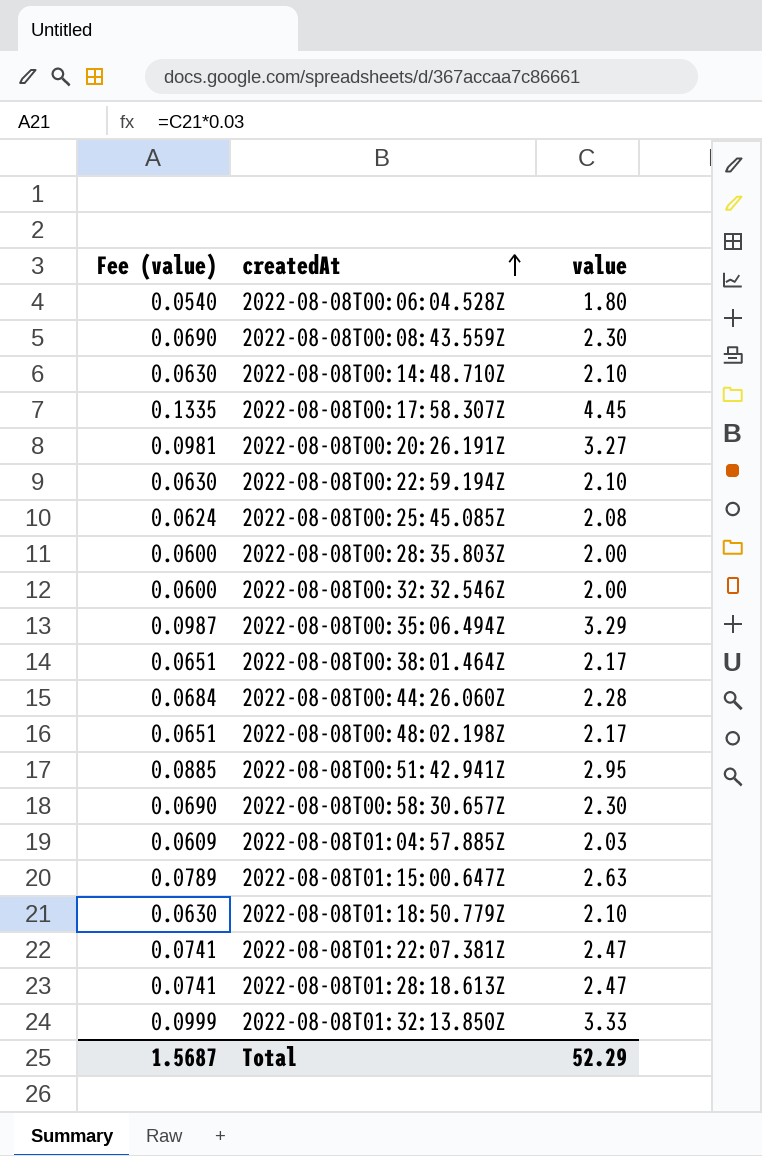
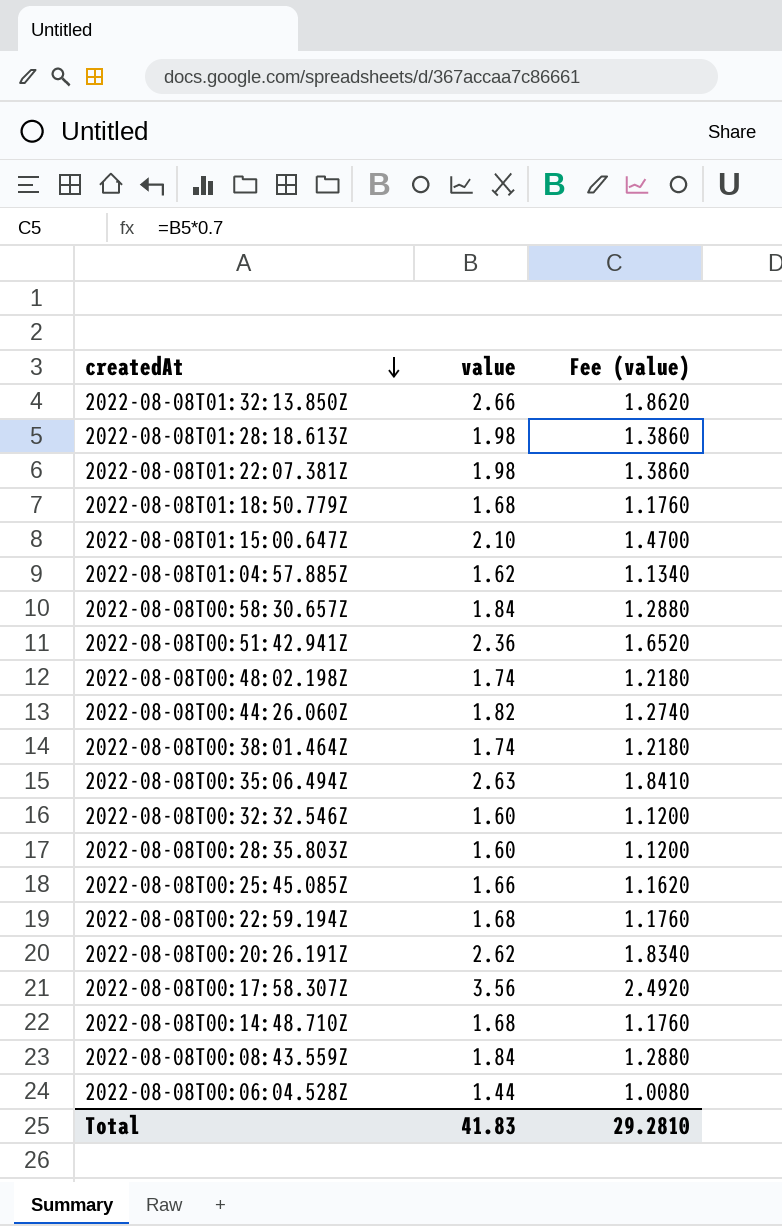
row order: createdAt ascending -> createdAt descending
column Fee (value) | formula: [value] * 0.03 -> [value] * 0.7
column Fee (value) | position: 1 -> 3
2022-08-08T01:32:13.850Z | value: 3.33 -> 2.66
2022-08-08T01:28:18.613Z | value: 2.47 -> 1.98
2022-08-08T01:22:07.381Z | value: 2.47 -> 1.98
2022-08-08T01:18:50.779Z | value: 2.10 -> 1.68
2022-08-08T01:15:00.647Z | value: 2.63 -> 2.10
2022-08-08T01:04:57.885Z | value: 2.03 -> 1.62
2022-08-08T00:58:30.657Z | value: 2.30 -> 1.84
2022-08-08T00:51:42.941Z | value: 2.95 -> 2.36
2022-08-08T00:48:02.198Z | value: 2.17 -> 1.74
2022-08-08T00:44:26.060Z | value: 2.28 -> 1.82
2022-08-08T00:38:01.464Z | value: 2.17 -> 1.74
2022-08-08T00:35:06.494Z | value: 3.29 -> 2.63
2022-08-08T00:32:32.546Z | value: 2.00 -> 1.60
2022-08-08T00:28:35.803Z | value: 2.00 -> 1.60
2022-08-08T00:25:45.085Z | value: 2.08 -> 1.66
2022-08-08T00:22:59.194Z | value: 2.10 -> 1.68
2022-08-08T00:20:26.191Z | value: 3.27 -> 2.62
2022-08-08T00:17:58.307Z | value: 4.45 -> 3.56
2022-08-08T00:14:48.710Z | value: 2.10 -> 1.68
2022-08-08T00:08:43.559Z | value: 2.30 -> 1.84
2022-08-08T00:06:04.528Z | value: 1.80 -> 1.44
Total | value: 52.29 -> 41.83
Total | Fee (value): 1.5687 -> 29.2810

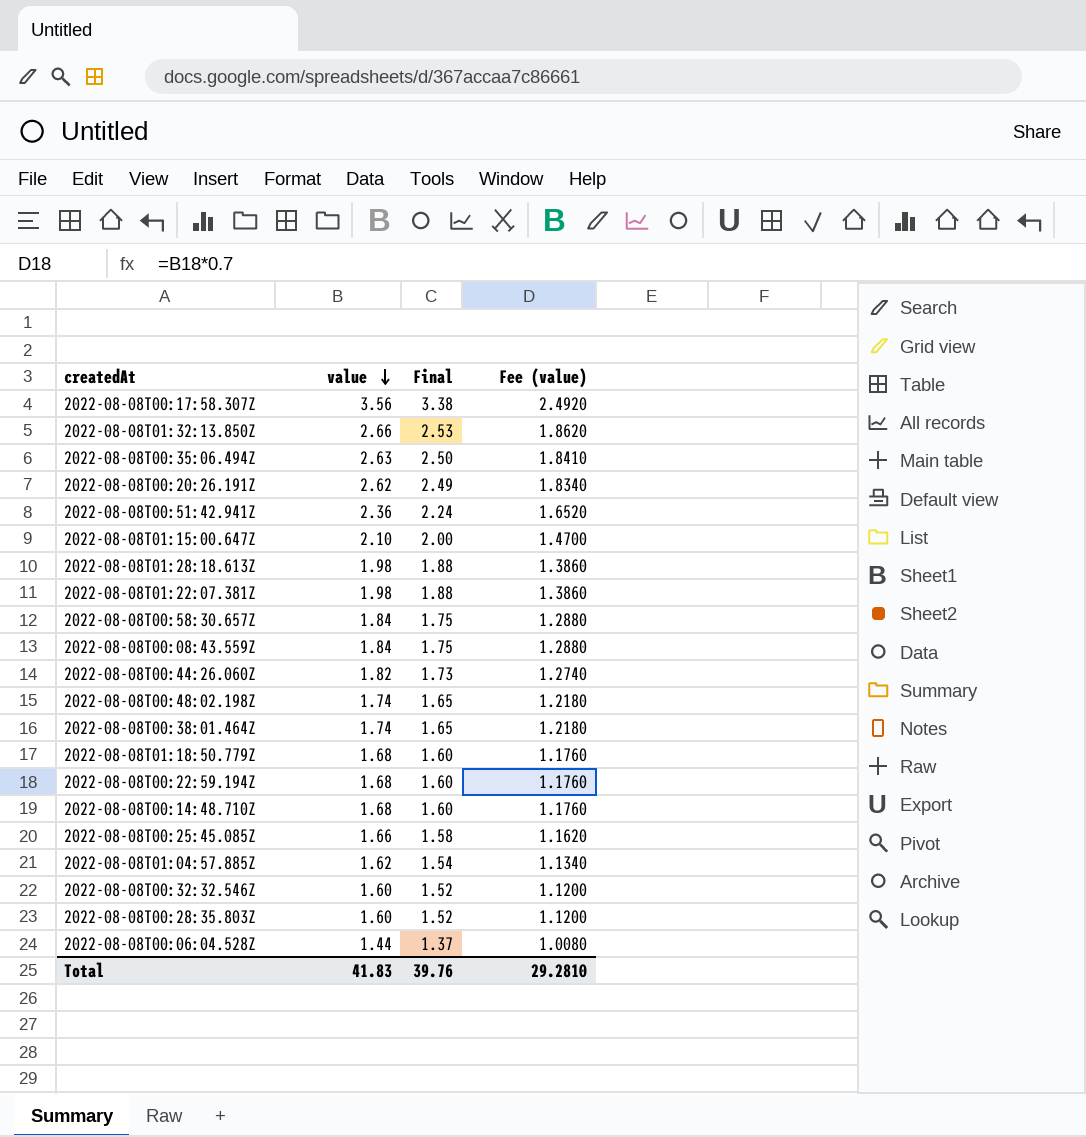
row order: createdAt descending -> value descending
column Final | formula: none -> [value] * 0.95

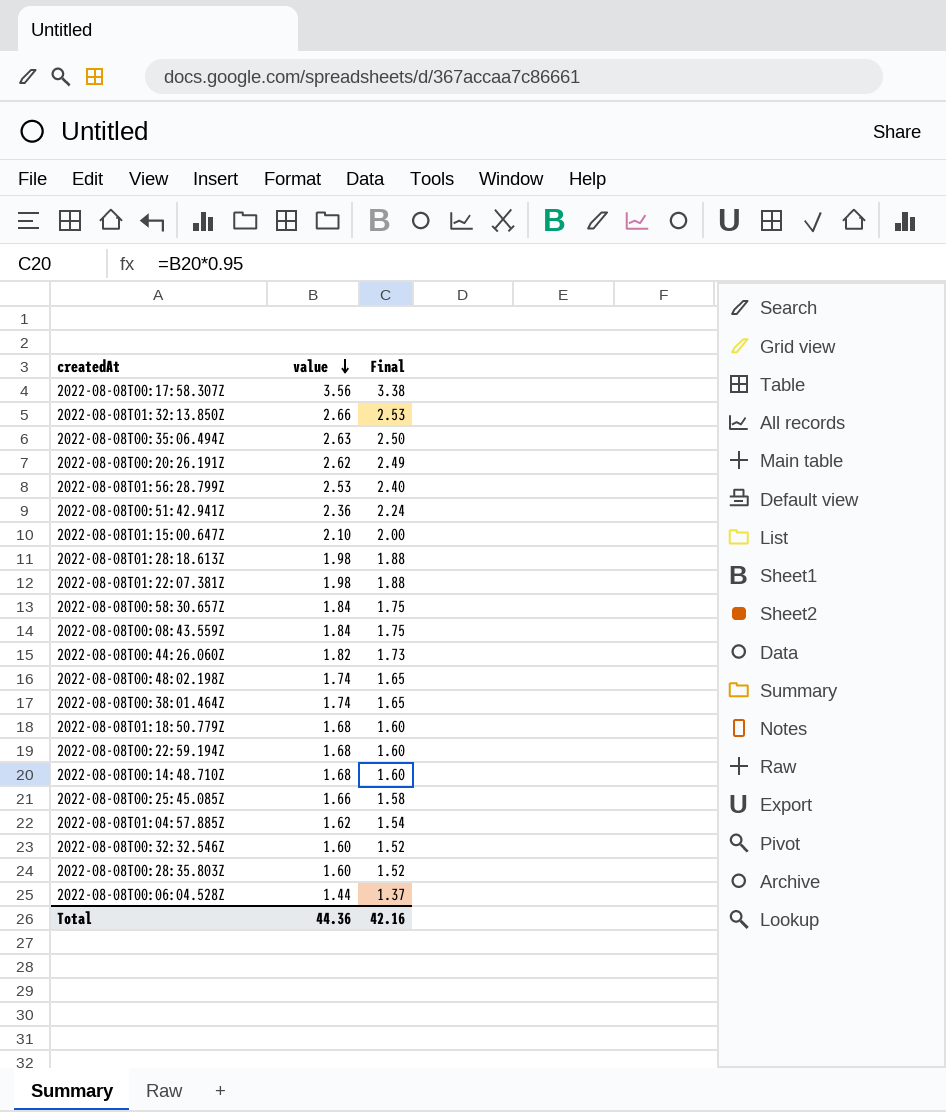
column Fee (value) | formula: [value] * 0.7 -> none
row 2022-08-08T01:56:28.799Z: none -> 2.53 | 2.40
Total | value: 41.83 -> 44.36
Total | Final: 39.76 -> 42.16

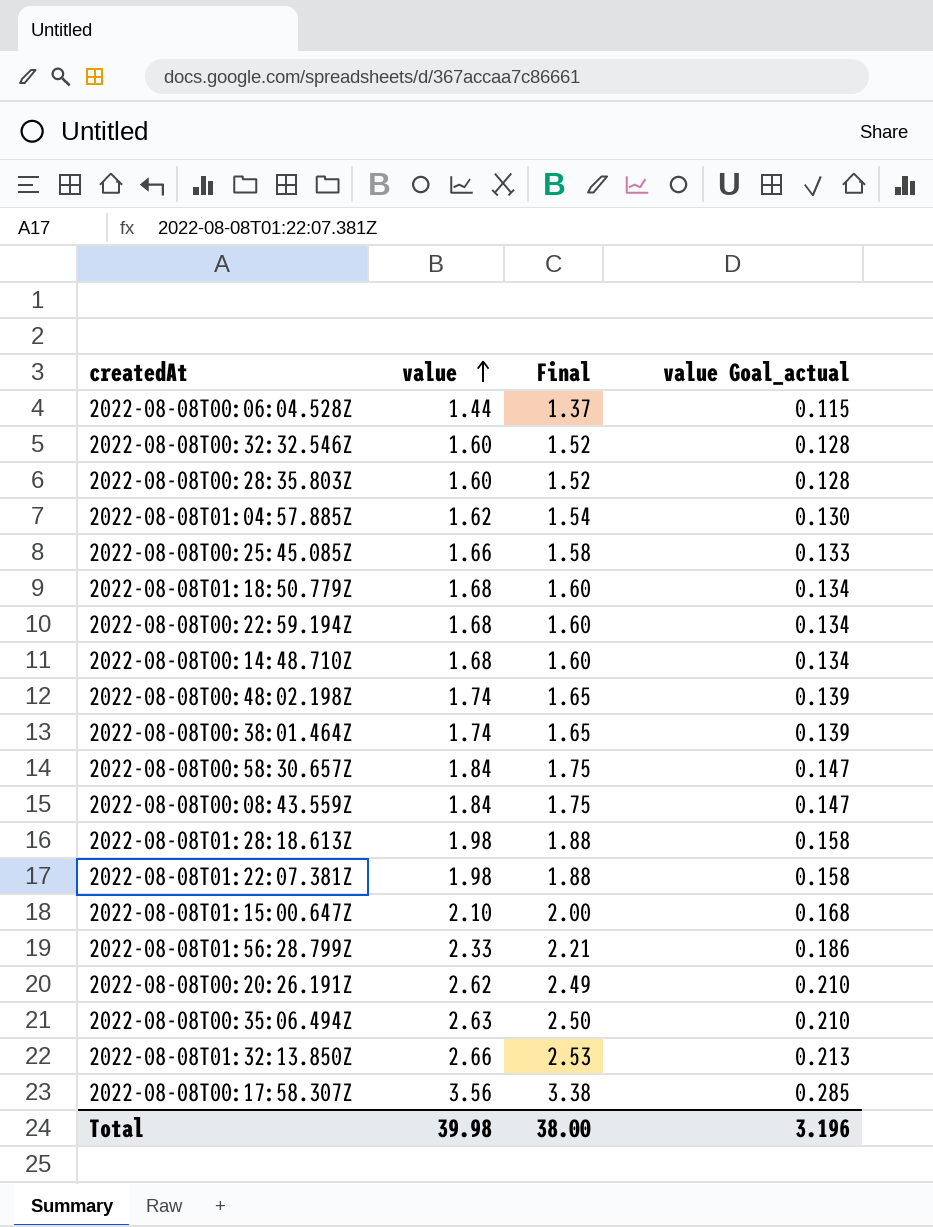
row order: value descending -> value ascending
column value Goal_actual | formula: none -> [value] * 0.08
row 2022-08-08T00:51:42.941Z: 2.36 | 2.24 -> none
row 2022-08-08T00:44:26.060Z: 1.82 | 1.73 -> none
2022-08-08T01:56:28.799Z | value: 2.53 -> 2.33
2022-08-08T01:56:28.799Z | Final: 2.40 -> 2.21
Total | value: 44.36 -> 39.98
Total | Final: 42.16 -> 38.00

